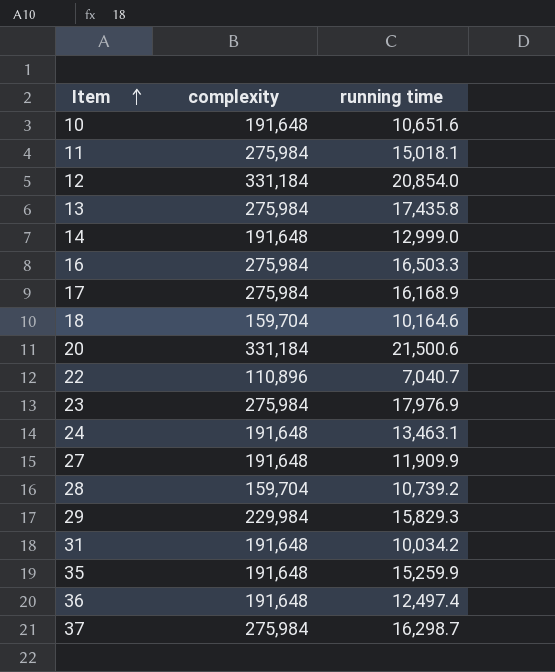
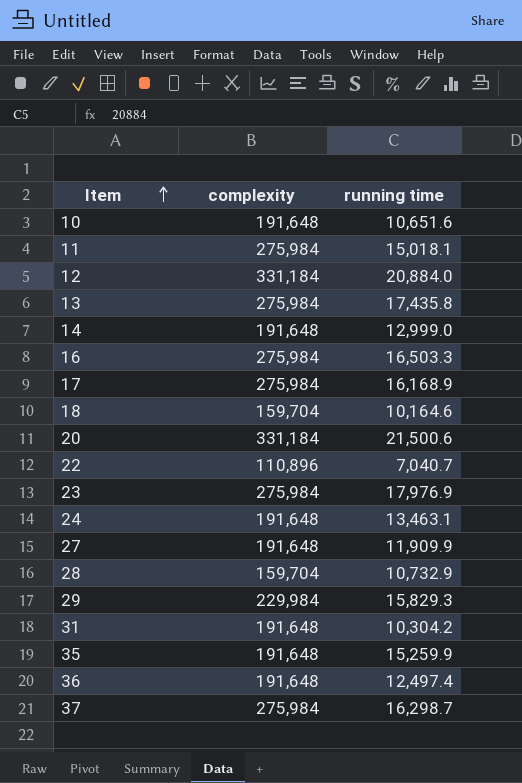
12 | running time: 20,854.0 -> 20,884.0
28 | running time: 10,739.2 -> 10,732.9
31 | running time: 10,034.2 -> 10,304.2

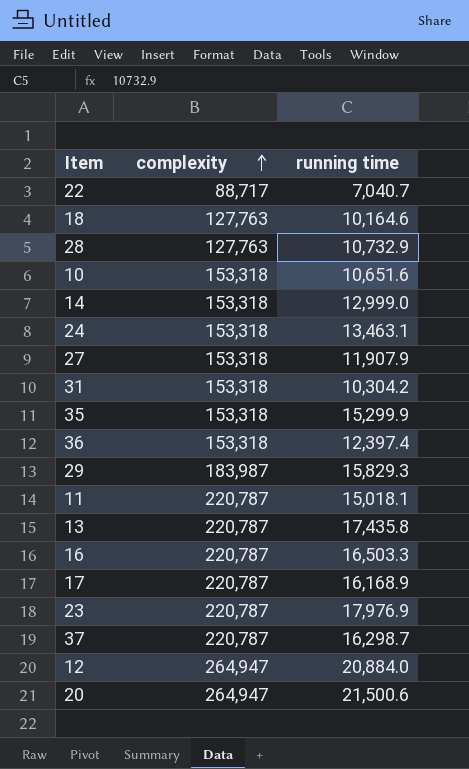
row order: Item ascending -> complexity ascending
22 | complexity: 110,896 -> 88,717
18 | complexity: 159,704 -> 127,763
28 | complexity: 159,704 -> 127,763
10 | complexity: 191,648 -> 153,318
14 | complexity: 191,648 -> 153,318
24 | complexity: 191,648 -> 153,318
27 | complexity: 191,648 -> 153,318
27 | running time: 11,909.9 -> 11,907.9
31 | complexity: 191,648 -> 153,318
35 | complexity: 191,648 -> 153,318
35 | running time: 15,259.9 -> 15,299.9
36 | complexity: 191,648 -> 153,318
36 | running time: 12,497.4 -> 12,397.4
29 | complexity: 229,984 -> 183,987
11 | complexity: 275,984 -> 220,787
13 | complexity: 275,984 -> 220,787
16 | complexity: 275,984 -> 220,787
17 | complexity: 275,984 -> 220,787
23 | complexity: 275,984 -> 220,787
37 | complexity: 275,984 -> 220,787
12 | complexity: 331,184 -> 264,947
20 | complexity: 331,184 -> 264,947

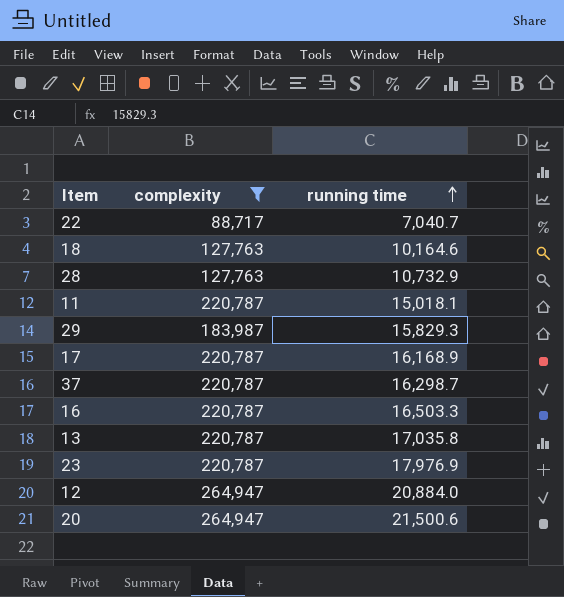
filter: none -> complexity != 153,318
row order: complexity ascending -> running time ascending
13 | running time: 17,435.8 -> 17,035.8

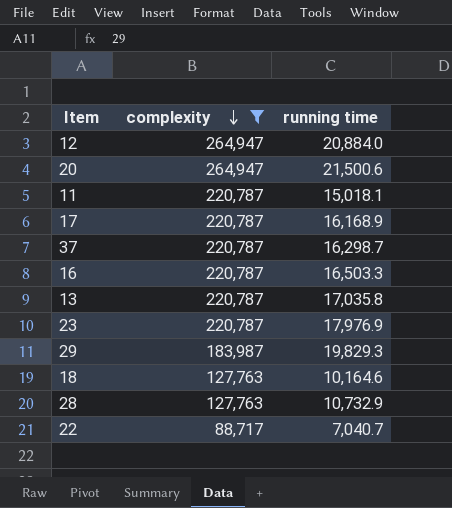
row order: running time ascending -> complexity descending
29 | running time: 15,829.3 -> 19,829.3

